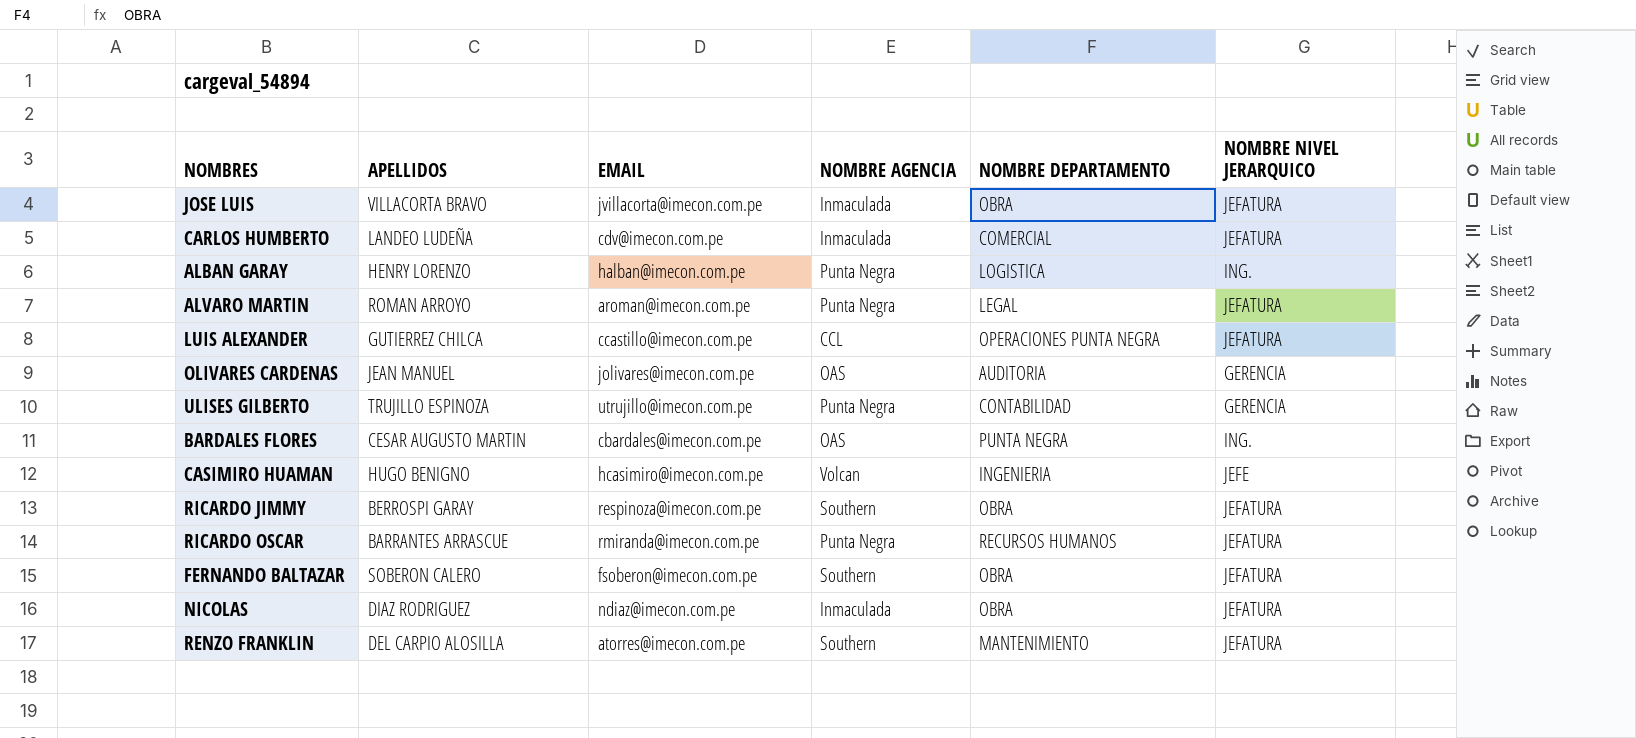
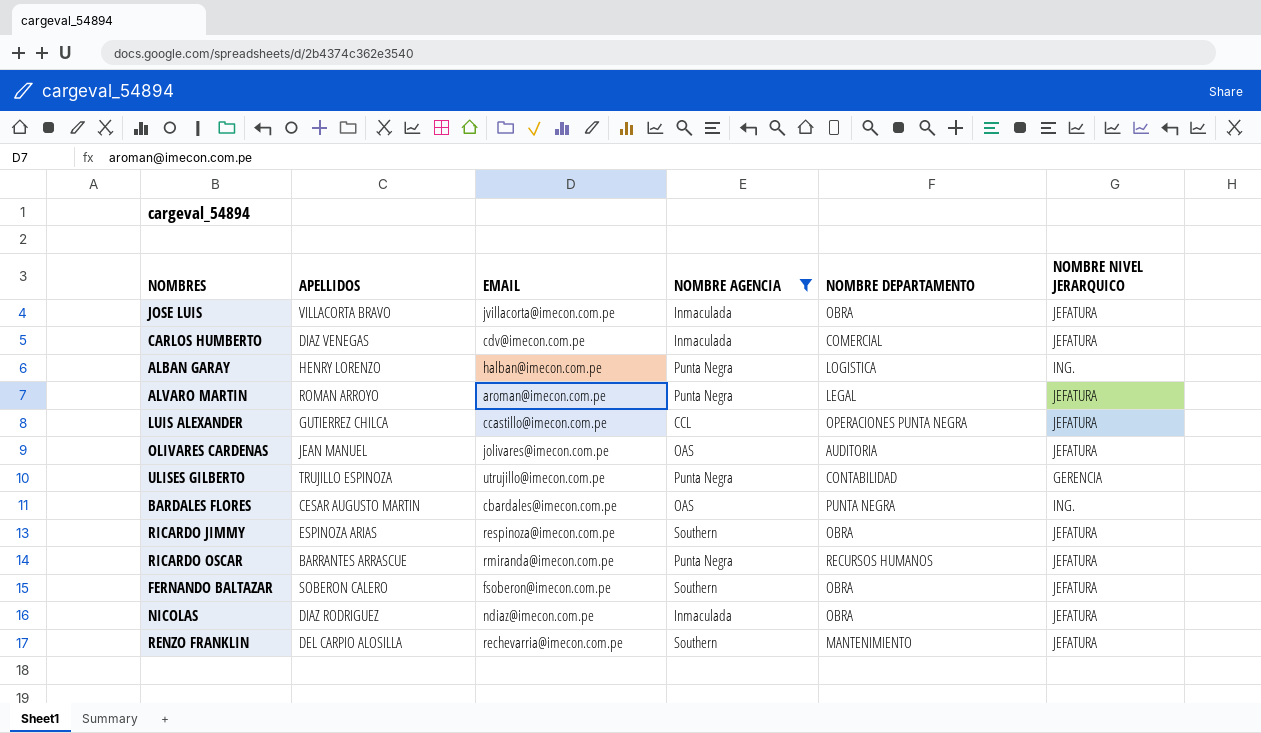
filter: none -> NOMBRE AGENCIA != Volcan
CARLOS HUMBERTO | APELLIDOS: LANDEO LUDEÑA -> DIAZ VENEGAS
OLIVARES CARDENAS | NOMBRE NIVEL JERARQUICO: GERENCIA -> JEFATURA
RICARDO JIMMY | APELLIDOS: BERROSPI GARAY -> ESPINOZA ARIAS
RENZO FRANKLIN | EMAIL: atorres@imecon.com.pe -> rechevarria@imecon.com.pe

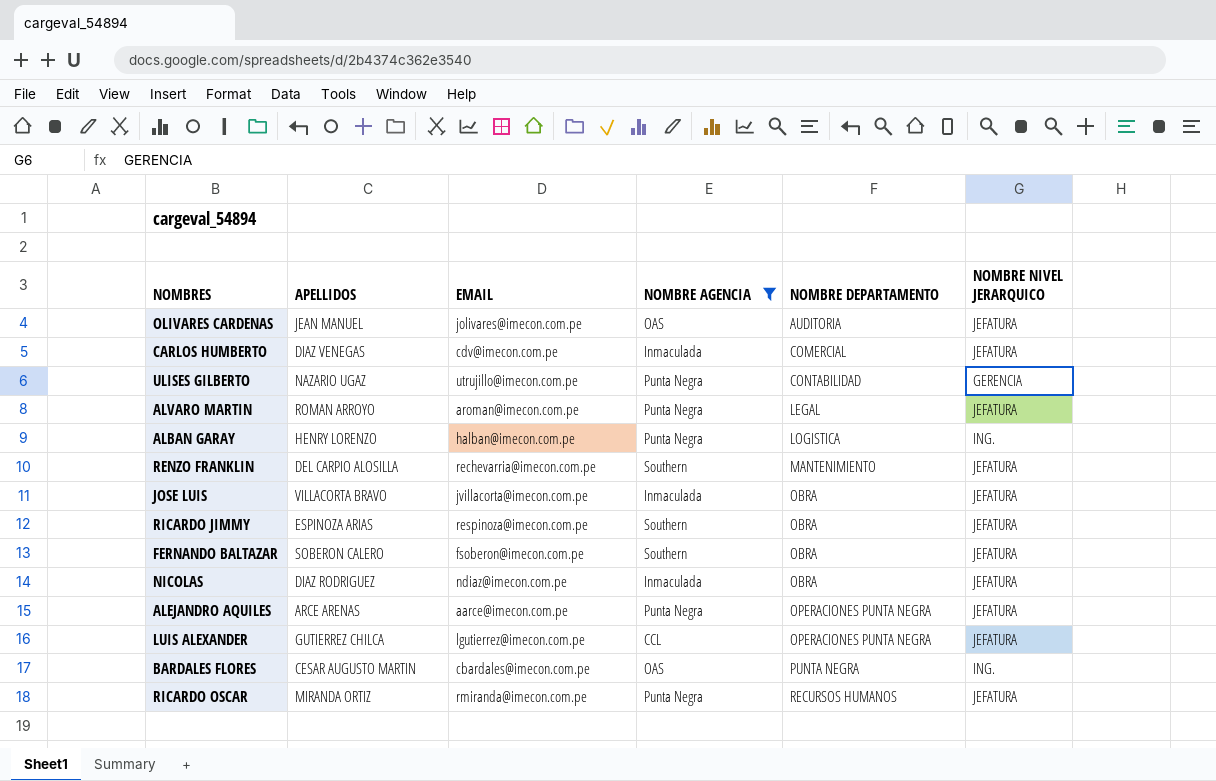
row order: none -> NOMBRE DEPARTAMENTO ascending
ULISES GILBERTO | APELLIDOS: TRUJILLO ESPINOZA -> NAZARIO UGAZ
row ALEJANDRO AQUILES: none -> ARCE ARENAS | aarce@imecon.com.pe | Punta Negra | OPERACIONES PUNTA NEGRA | JEFATURA
LUIS ALEXANDER | EMAIL: ccastillo@imecon.com.pe -> lgutierrez@imecon.com.pe
RICARDO OSCAR | APELLIDOS: BARRANTES ARRASCUE -> MIRANDA ORTIZ

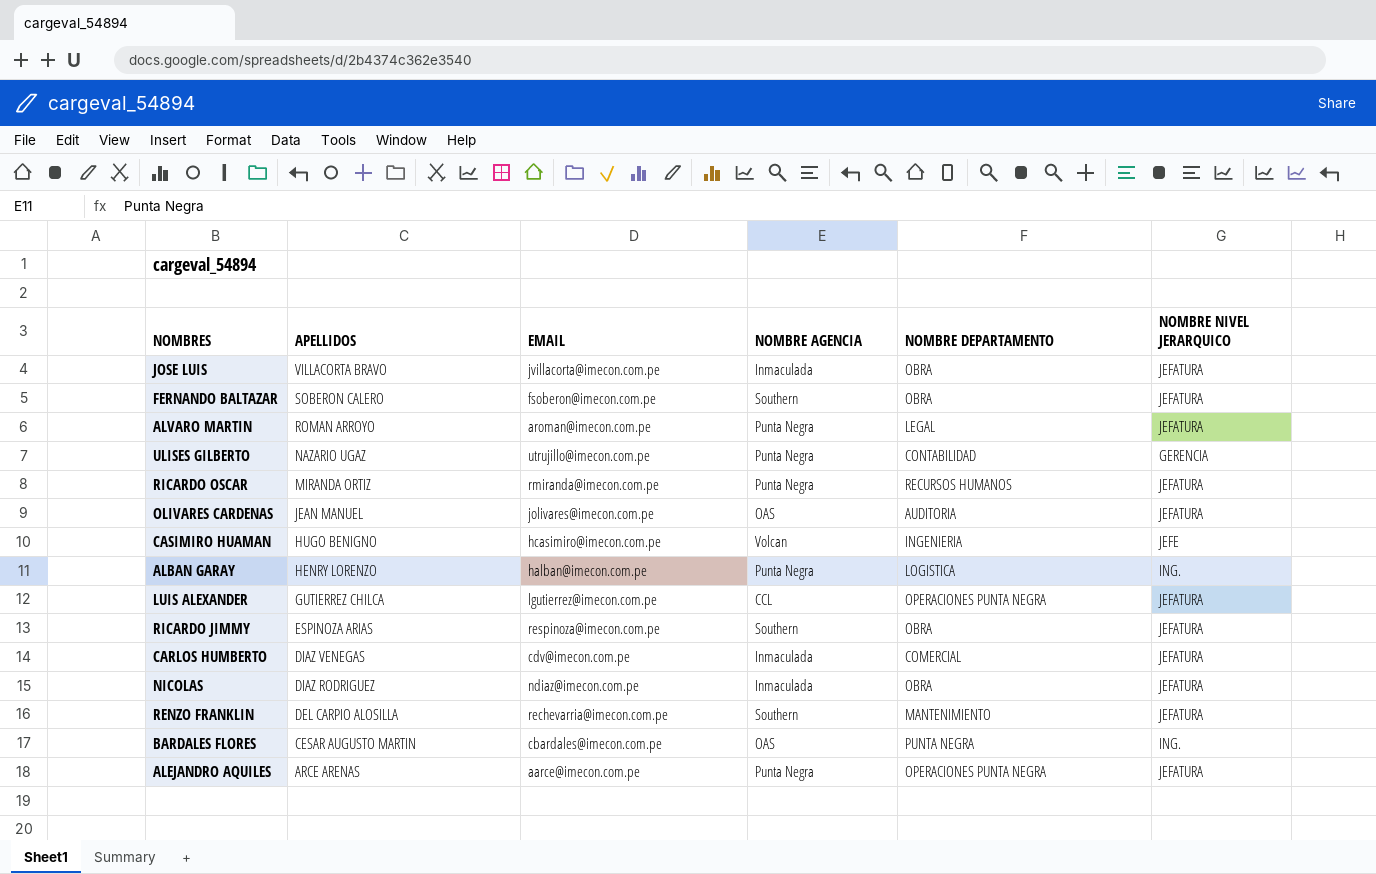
filter: NOMBRE AGENCIA != Volcan -> none
row order: NOMBRE DEPARTAMENTO ascending -> APELLIDOS descending

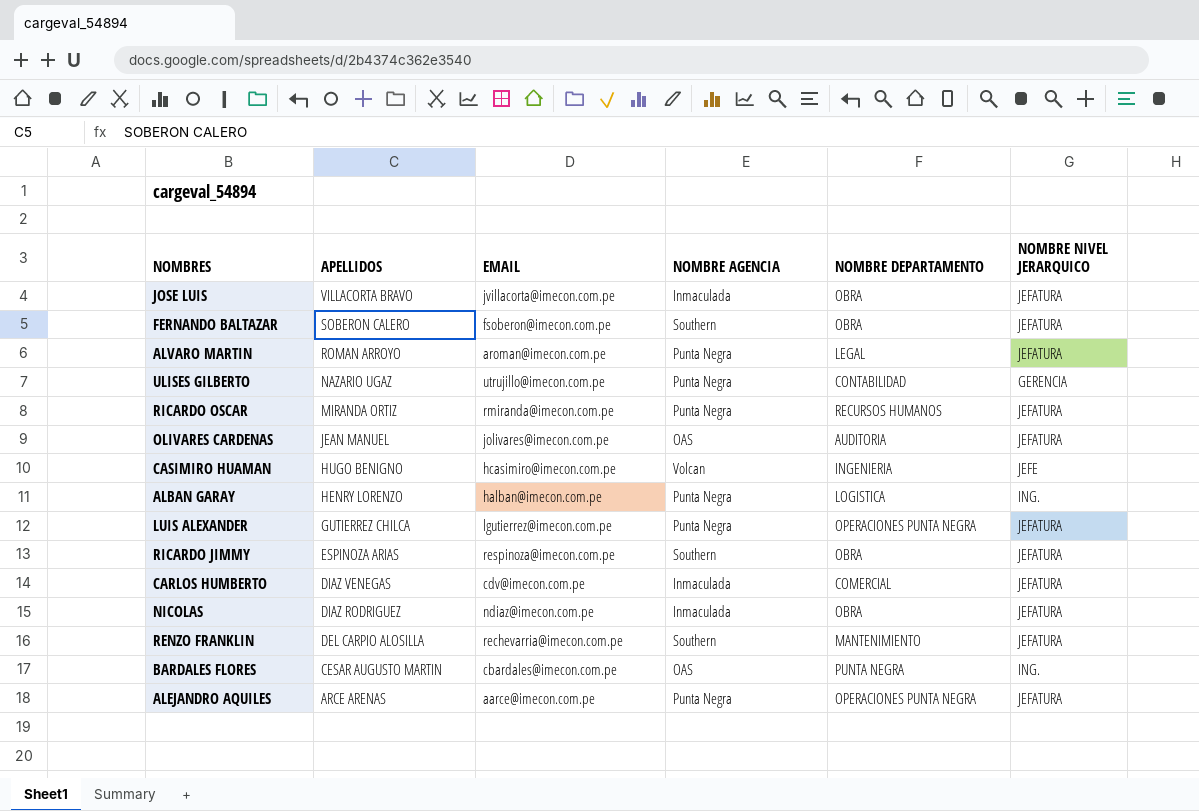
LUIS ALEXANDER | NOMBRE AGENCIA: CCL -> Punta Negra

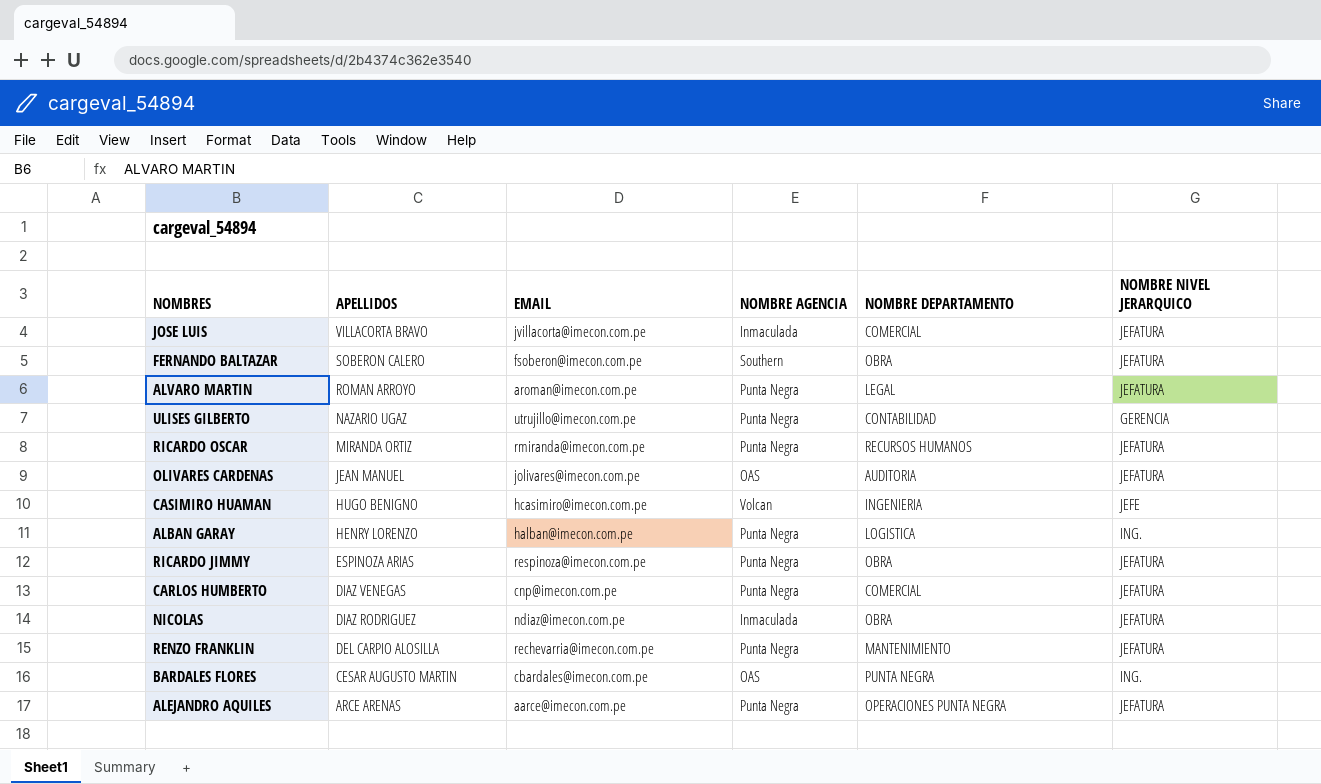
row LUIS ALEXANDER: GUTIERREZ CHILCA | lgutierrez@imecon.com.pe | Punta Negra | OPERACIONES PUNTA NEGRA | JEFATURA -> none
JOSE LUIS | NOMBRE DEPARTAMENTO: OBRA -> COMERCIAL
RICARDO JIMMY | NOMBRE AGENCIA: Southern -> Punta Negra
CARLOS HUMBERTO | EMAIL: cdv@imecon.com.pe -> cnp@imecon.com.pe
CARLOS HUMBERTO | NOMBRE AGENCIA: Inmaculada -> Punta Negra
RENZO FRANKLIN | NOMBRE AGENCIA: Southern -> Punta Negra

